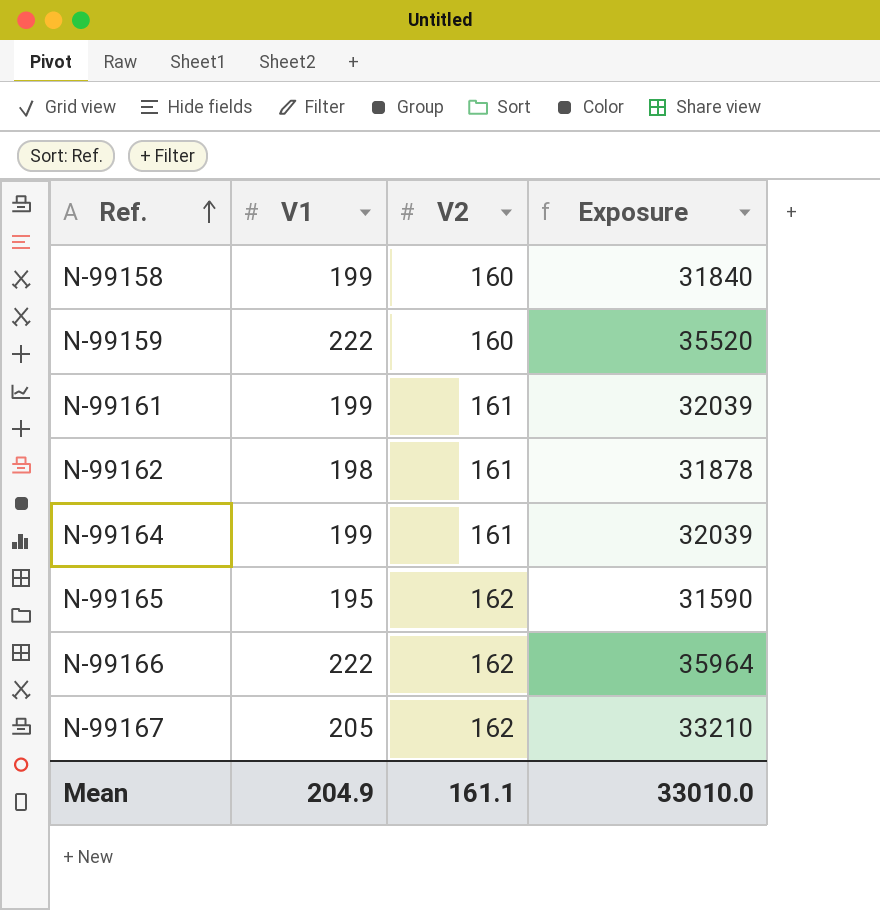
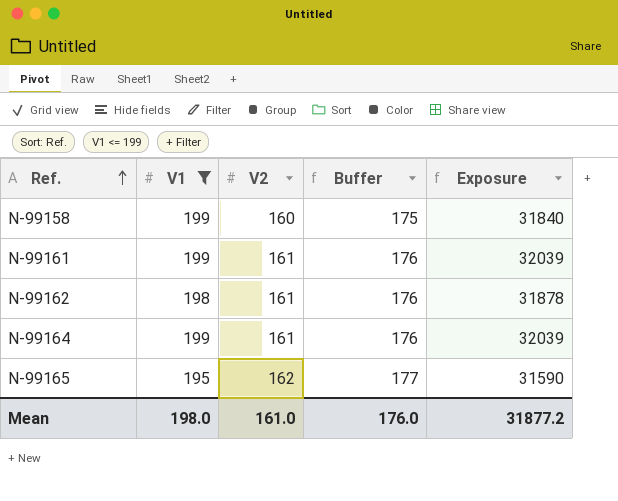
filter: none -> V1 <= 199
column Buffer | formula: none -> [V2] + 15
Mean | V1: 204.9 -> 198.0
Mean | V2: 161.1 -> 161.0
Mean | Exposure: 33010.0 -> 31877.2

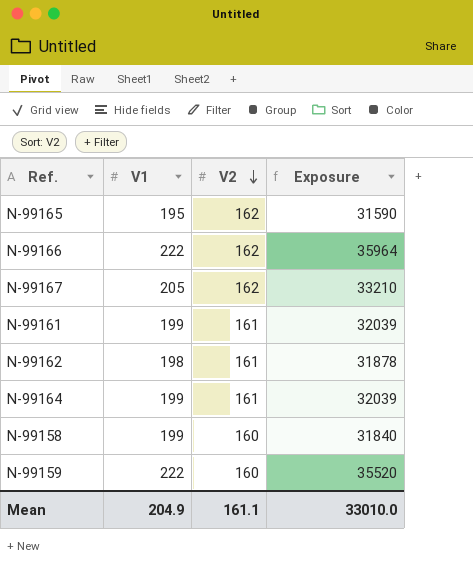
filter: V1 <= 199 -> none
row order: Ref. ascending -> V2 descending
column Buffer | formula: [V2] + 15 -> none
Mean | V1: 198.0 -> 204.9
Mean | V2: 161.0 -> 161.1
Mean | Exposure: 31877.2 -> 33010.0

